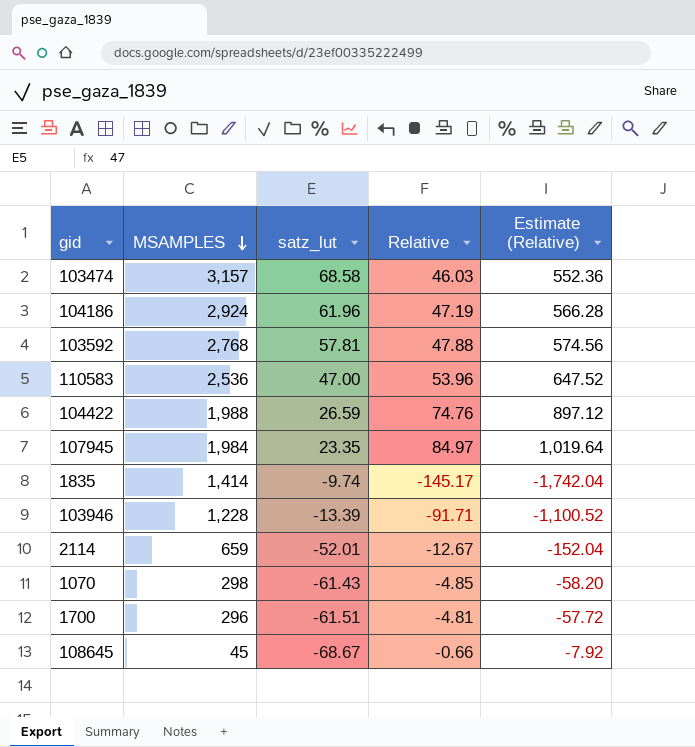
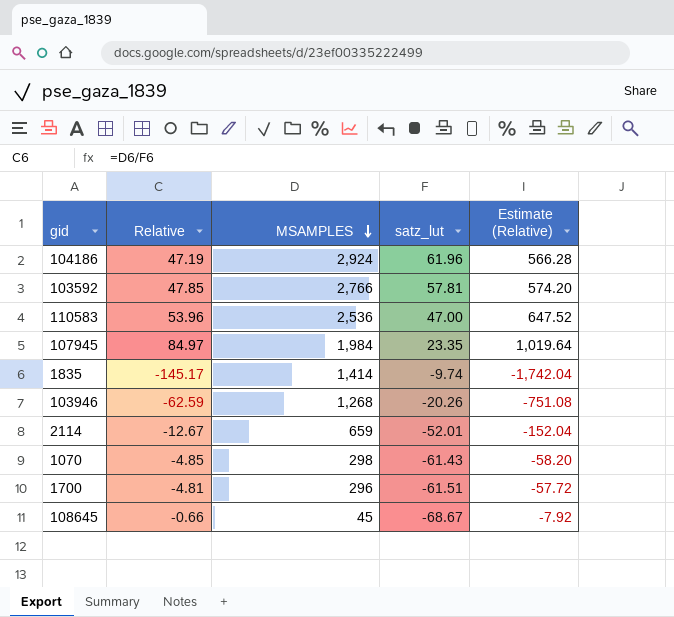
column Relative | position: 4 -> 2
row 103474: 3,157 | 68.58 | 46.03 | 552.36 -> none
row 104422: 1,988 | 26.59 | 74.76 | 897.12 -> none
103592 | Relative: 47.88 -> 47.85
103592 | MSAMPLES: 2,768 -> 2,766
103592 | Estimate (Relative): 574.56 -> 574.20
103946 | Relative: -91.71 -> -62.59
103946 | MSAMPLES: 1,228 -> 1,268
103946 | satz_lut: -13.39 -> -20.26
103946 | Estimate (Relative): -1,100.52 -> -751.08

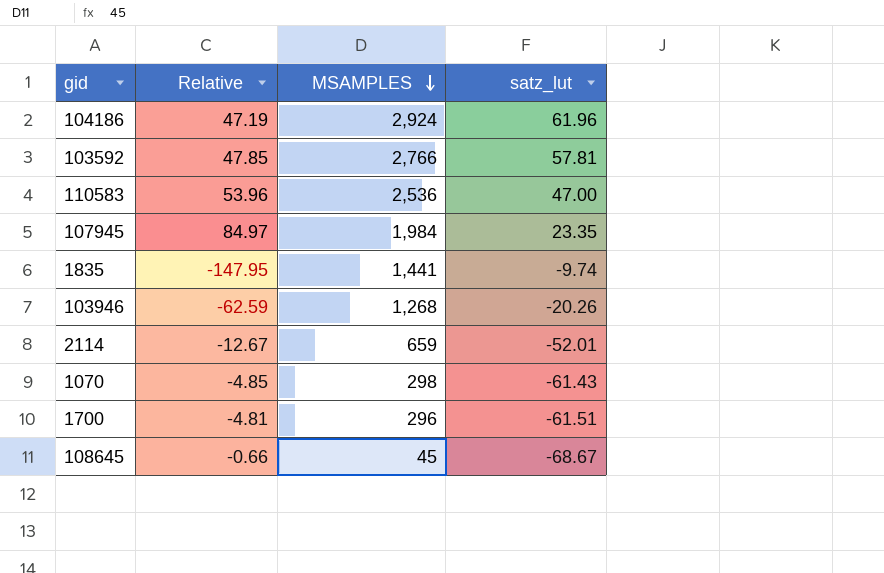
column Estimate (Relative) | formula: [Relative] * 12 -> none
1835 | Relative: -145.17 -> -147.95
1835 | MSAMPLES: 1,414 -> 1,441

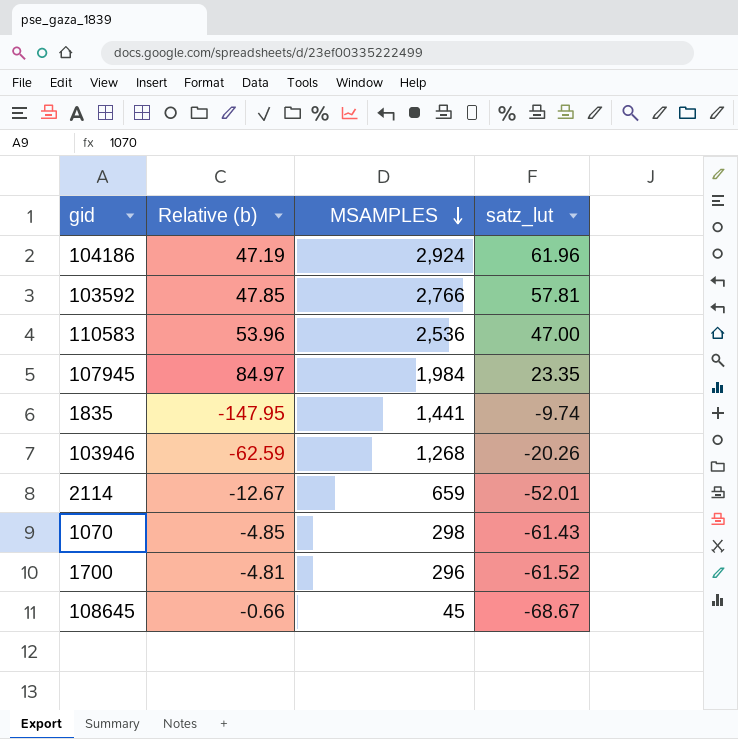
column name: Relative -> Relative (b)
1700 | satz_lut: -61.51 -> -61.52

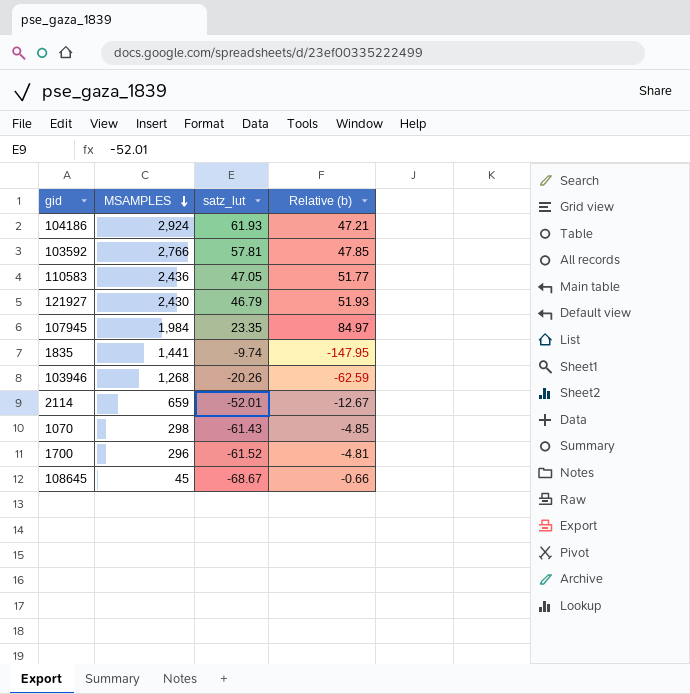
column Relative (b) | position: 2 -> 4
104186 | satz_lut: 61.96 -> 61.93
104186 | Relative (b): 47.19 -> 47.21
110583 | MSAMPLES: 2,536 -> 2,436
110583 | satz_lut: 47.00 -> 47.05
110583 | Relative (b): 53.96 -> 51.77
row 121927: none -> 2,430 | 46.79 | 51.93

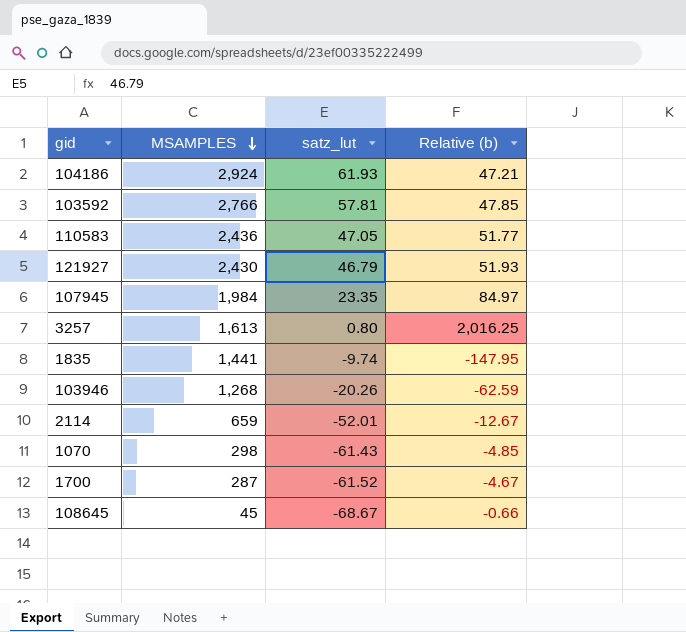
row 3257: none -> 1,613 | 0.80 | 2,016.25
1700 | MSAMPLES: 296 -> 287
1700 | Relative (b): -4.81 -> -4.67

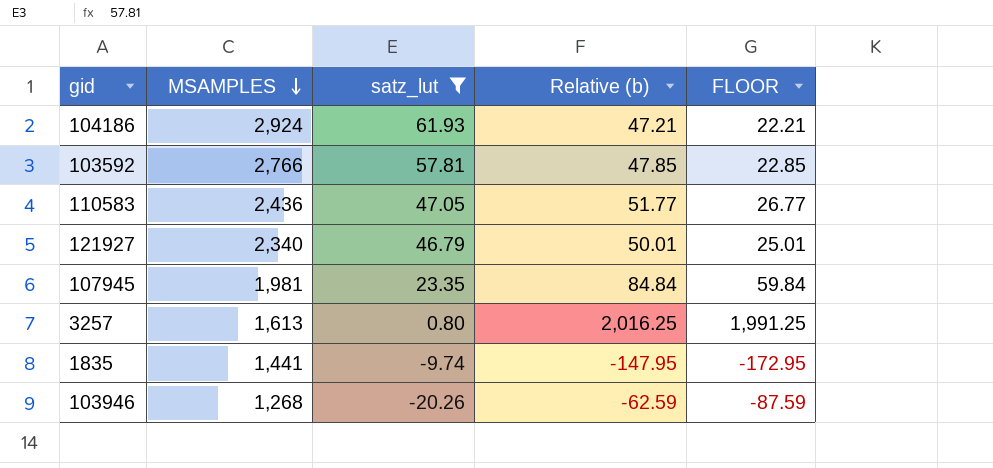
filter: none -> satz_lut >= -20.26
column FLOOR | formula: none -> [Relative (b)] - 25
121927 | MSAMPLES: 2,430 -> 2,340
121927 | Relative (b): 51.93 -> 50.01
107945 | MSAMPLES: 1,984 -> 1,981
107945 | Relative (b): 84.97 -> 84.84

